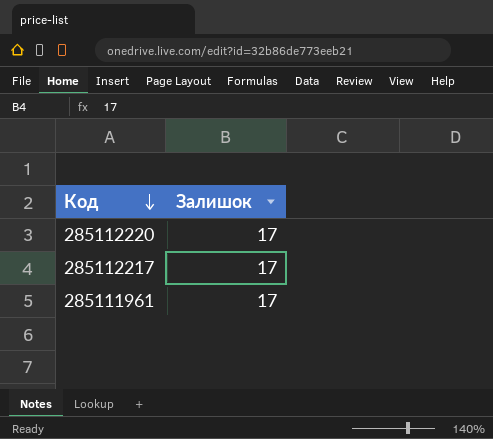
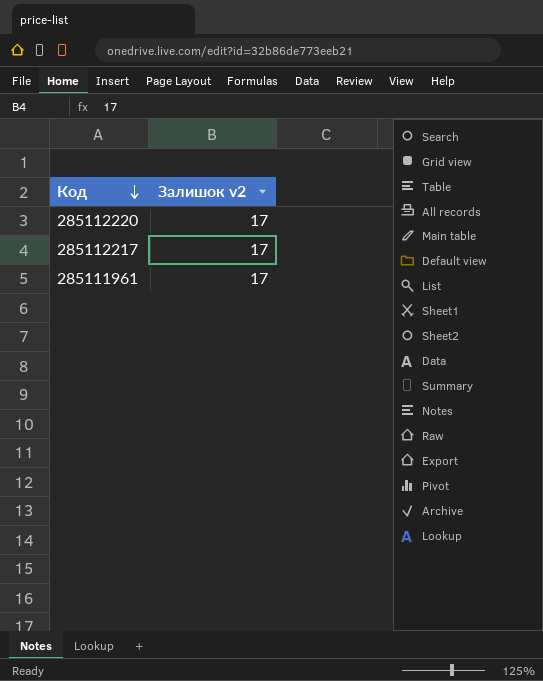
column name: Залишок -> Залишок v2

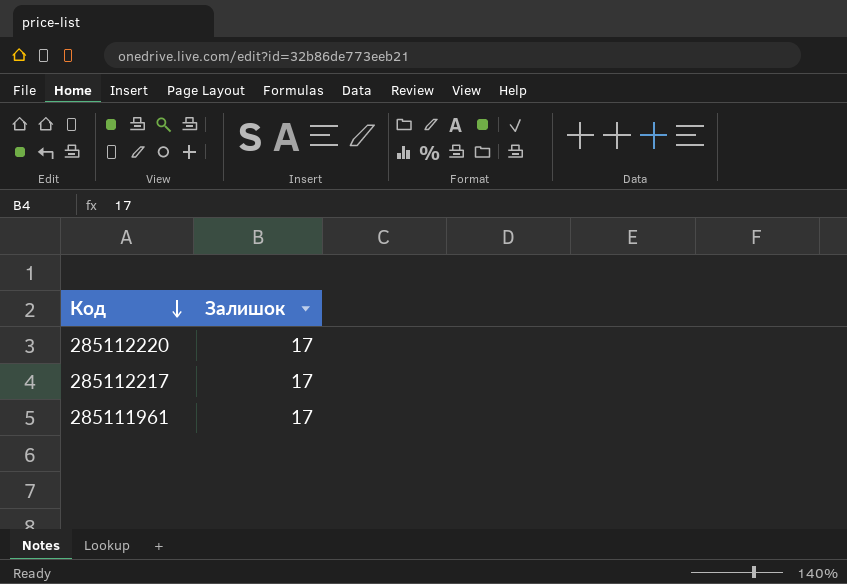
column name: Залишок v2 -> Залишок

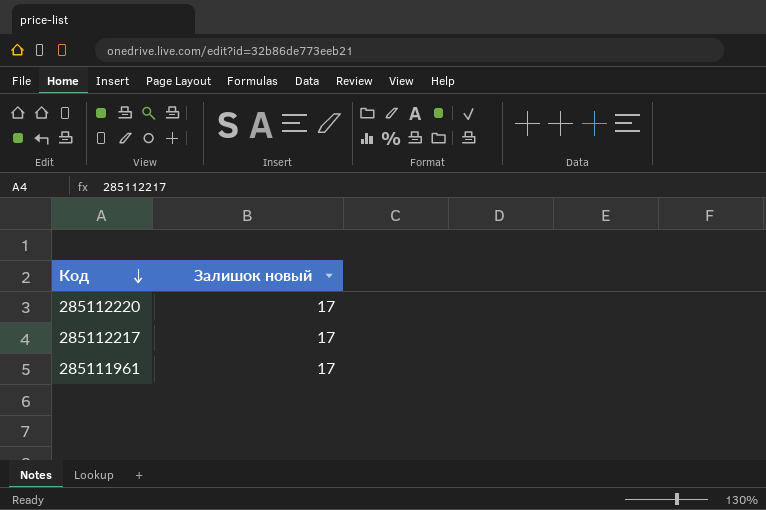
column name: Залишок -> Залишок новый

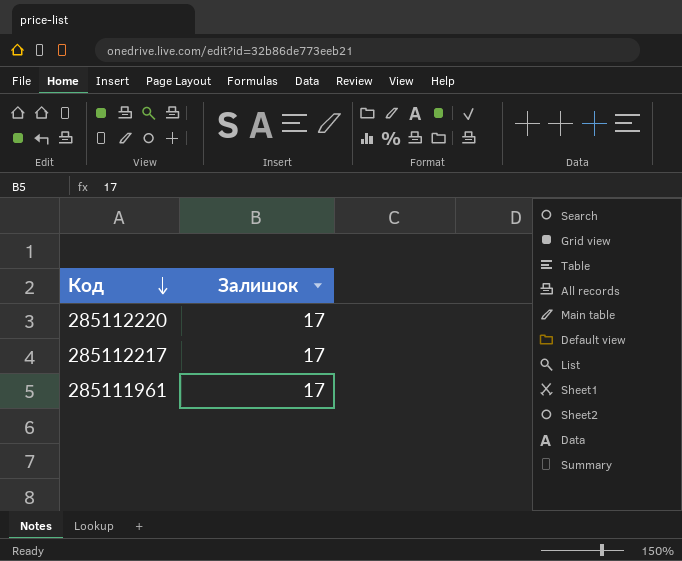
column name: Залишок новый -> Залишок

